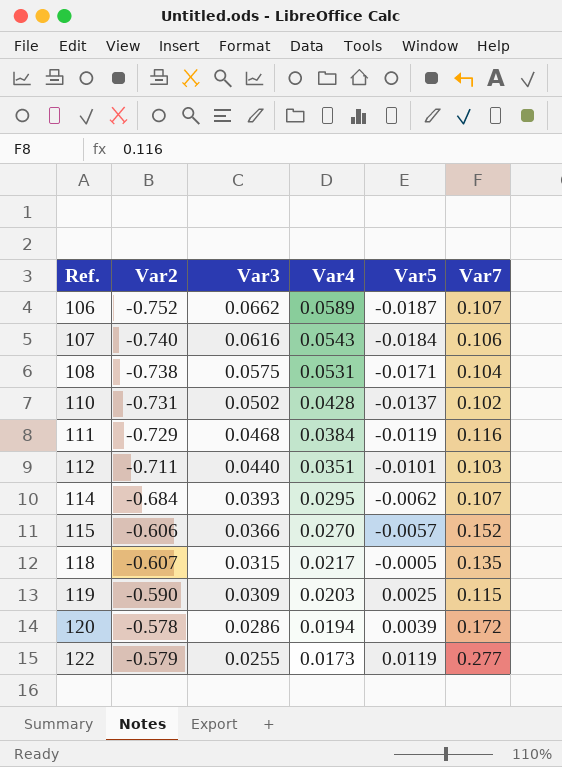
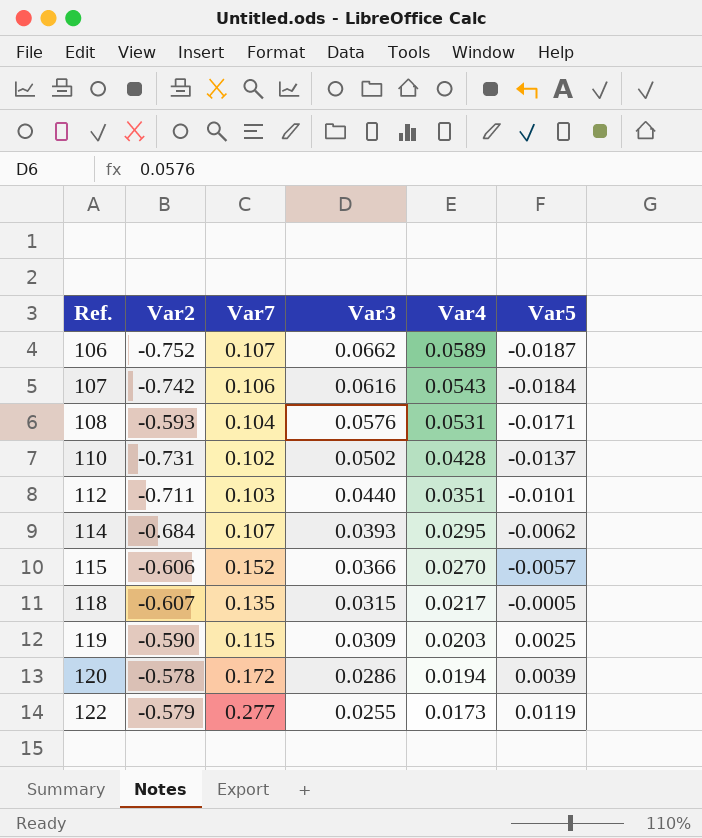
column Var7 | position: 6 -> 3
row 111: -0.729 | 0.0468 | 0.0384 | -0.0119 | 0.116 -> none
107 | Var2: -0.740 -> -0.742
108 | Var2: -0.738 -> -0.593
108 | Var3: 0.0575 -> 0.0576

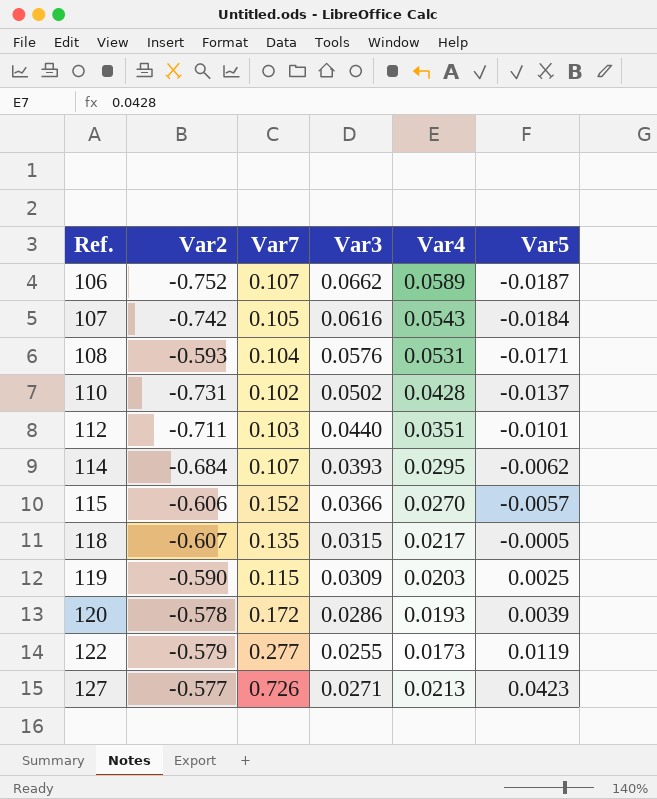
107 | Var7: 0.106 -> 0.105
120 | Var4: 0.0194 -> 0.0193
row 127: none -> -0.577 | 0.726 | 0.0271 | 0.0213 | 0.0423

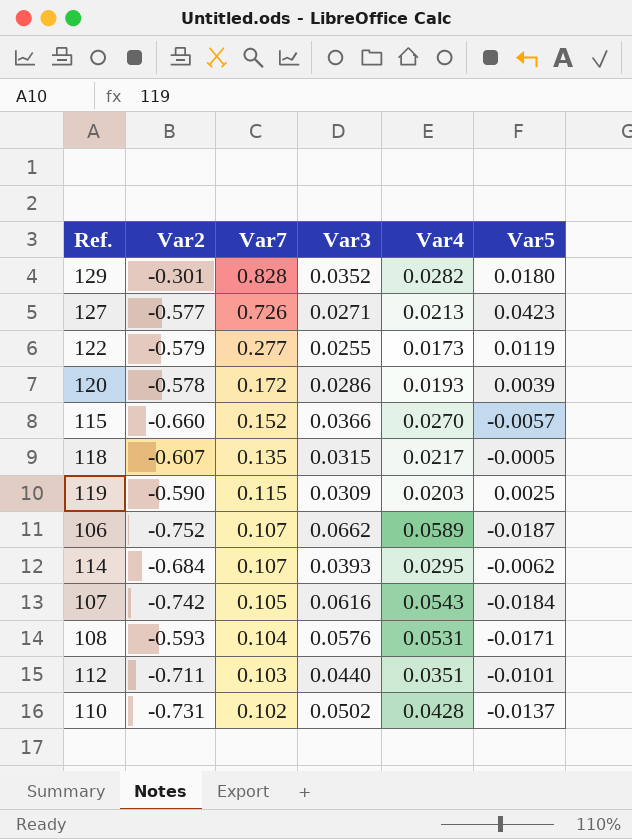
row order: Ref. ascending -> Var7 descending
row 129: none -> -0.301 | 0.828 | 0.0352 | 0.0282 | 0.0180
115 | Var2: -0.606 -> -0.660

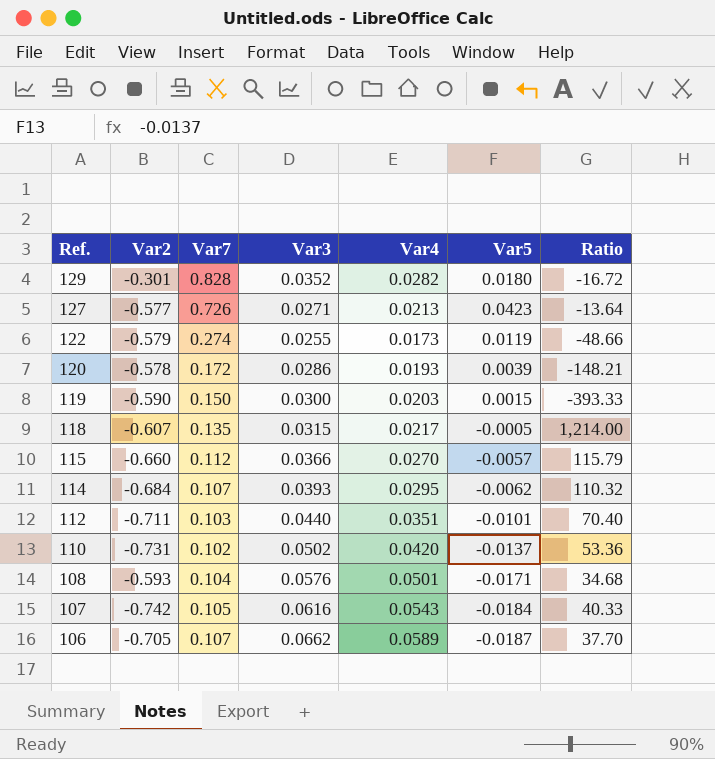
row order: Var7 descending -> Ref. descending
column Ratio | formula: none -> [Var2] / [Var5]
122 | Var7: 0.277 -> 0.274
119 | Var7: 0.115 -> 0.150
119 | Var3: 0.0309 -> 0.0300
119 | Var5: 0.0025 -> 0.0015
115 | Var7: 0.152 -> 0.112
110 | Var4: 0.0428 -> 0.0420
108 | Var4: 0.0531 -> 0.0501
106 | Var2: -0.752 -> -0.705

